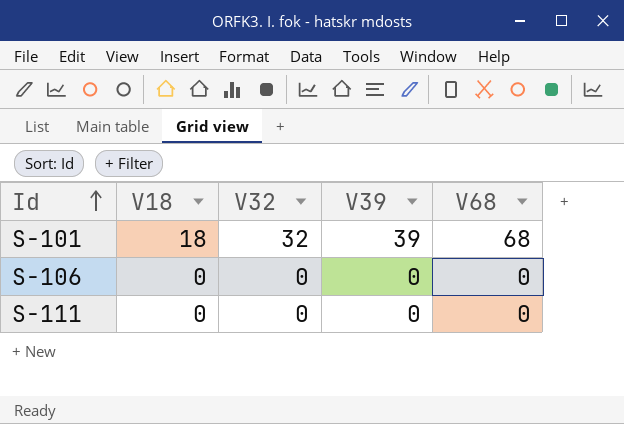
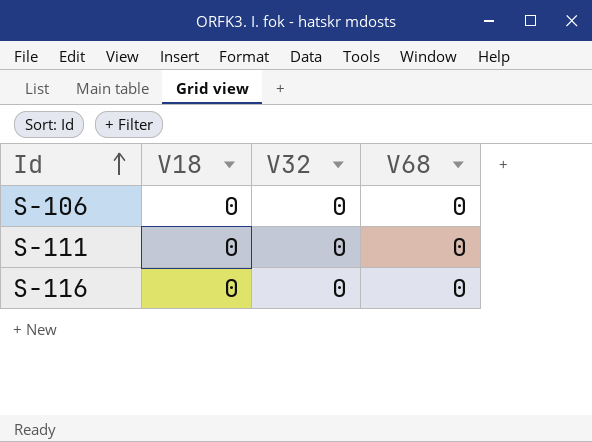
column V39 | position: 4 -> none
row S-101: 18 | 32 | 39 | 68 -> none
row S-116: none -> 0 | 0 | 0

